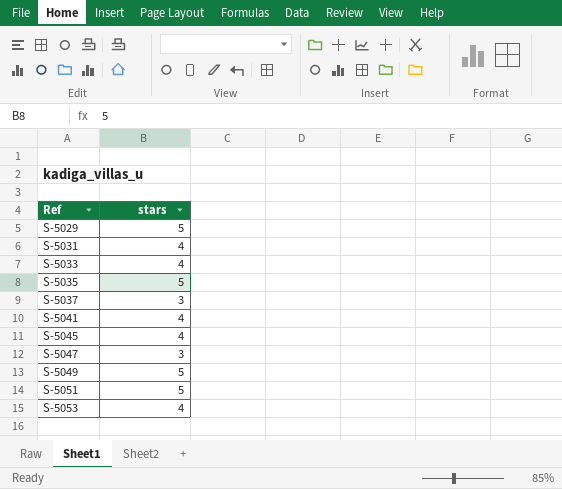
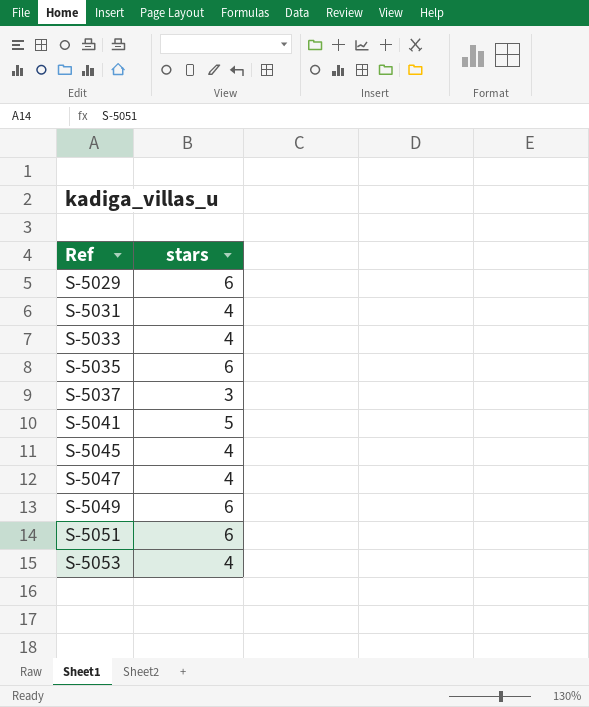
S-5029 | stars: 5 -> 6
S-5035 | stars: 5 -> 6
S-5041 | stars: 4 -> 5
S-5047 | stars: 3 -> 4
S-5049 | stars: 5 -> 6
S-5051 | stars: 5 -> 6

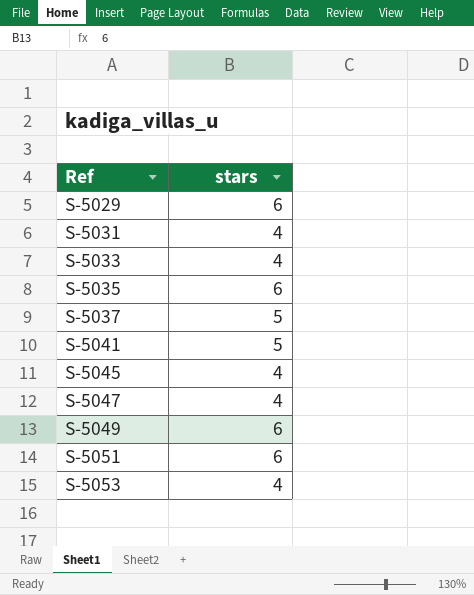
S-5037 | stars: 3 -> 5

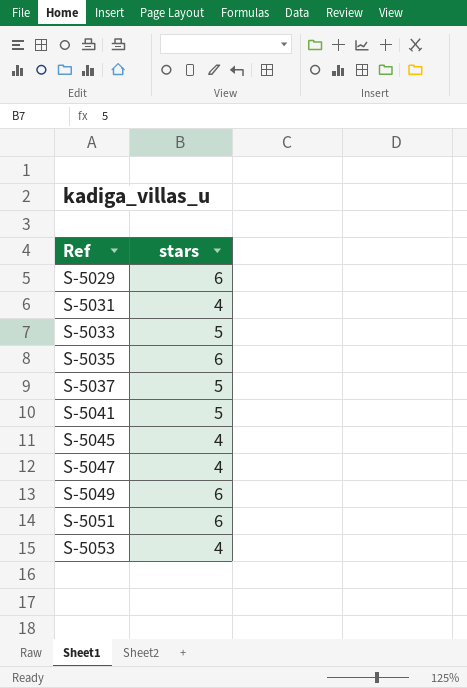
S-5033 | stars: 4 -> 5

